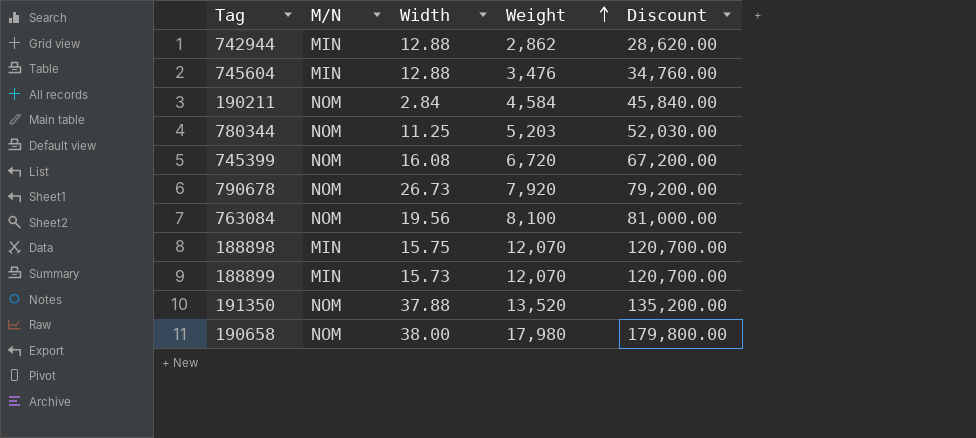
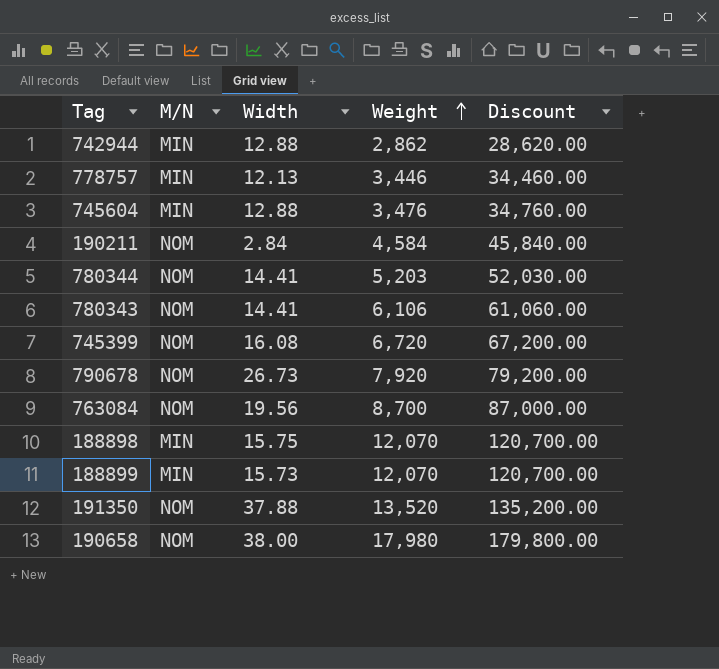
row 778757: none -> MIN | 12.13 | 3,446 | 34,460.00
780344 | Width: 11.25 -> 14.41
row 780343: none -> NOM | 14.41 | 6,106 | 61,060.00
763084 | Weight: 8,100 -> 8,700
763084 | Discount: 81,000.00 -> 87,000.00

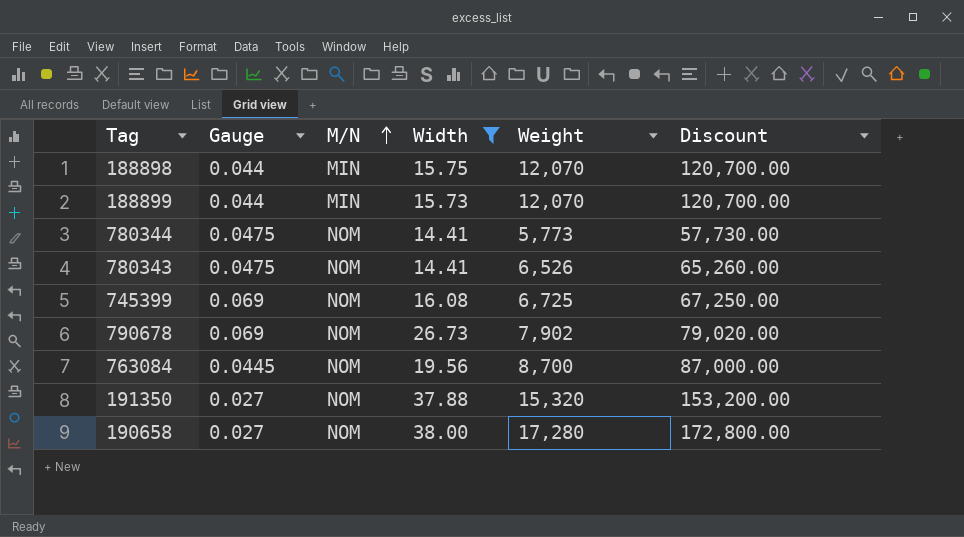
filter: none -> Width >= 14.41
row order: Weight ascending -> M/N ascending
column Gauge | position: none -> 2
780344 | Weight: 5,203 -> 5,773
780344 | Discount: 52,030.00 -> 57,730.00
780343 | Weight: 6,106 -> 6,526
780343 | Discount: 61,060.00 -> 65,260.00
745399 | Weight: 6,720 -> 6,725
745399 | Discount: 67,200.00 -> 67,250.00
790678 | Weight: 7,920 -> 7,902
790678 | Discount: 79,200.00 -> 79,020.00
191350 | Weight: 13,520 -> 15,320
191350 | Discount: 135,200.00 -> 153,200.00
190658 | Weight: 17,980 -> 17,280
190658 | Discount: 179,800.00 -> 172,800.00

